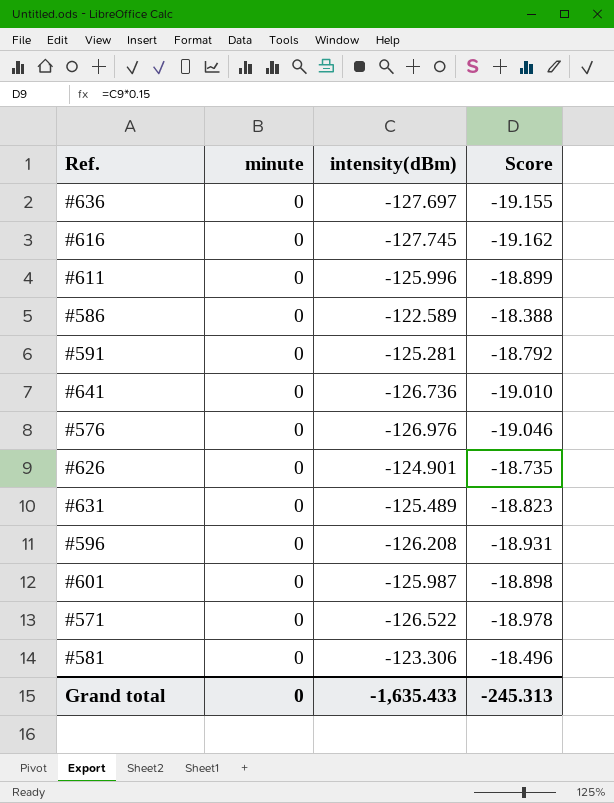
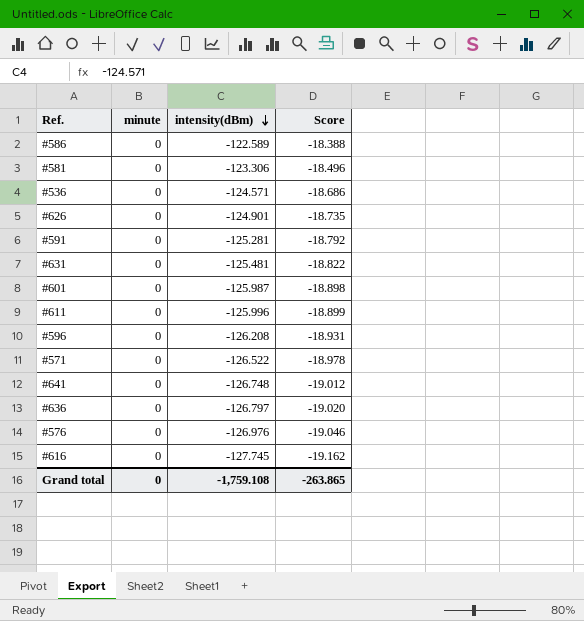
row order: none -> intensity(dBm) descending
row #536: none -> 0 | -124.571 | -18.686
#631 | intensity(dBm): -125.489 -> -125.481
#631 | Score: -18.823 -> -18.822
#641 | intensity(dBm): -126.736 -> -126.748
#641 | Score: -19.010 -> -19.012
#636 | intensity(dBm): -127.697 -> -126.797
#636 | Score: -19.155 -> -19.020
Grand total | intensity(dBm): -1,635.433 -> -1,759.108
Grand total | Score: -245.313 -> -263.865

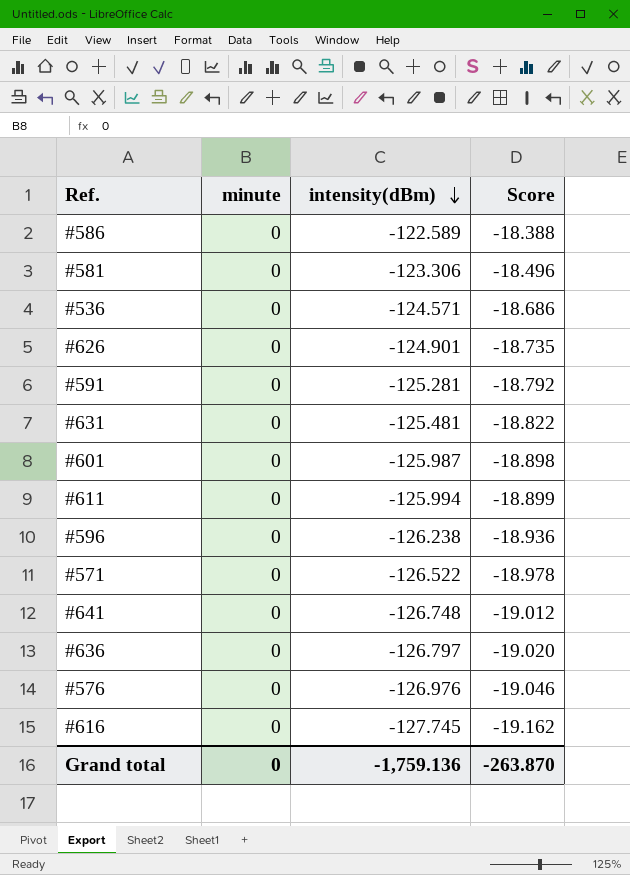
#611 | intensity(dBm): -125.996 -> -125.994
#596 | intensity(dBm): -126.208 -> -126.238
#596 | Score: -18.931 -> -18.936
Grand total | intensity(dBm): -1,759.108 -> -1,759.136
Grand total | Score: -263.865 -> -263.870

